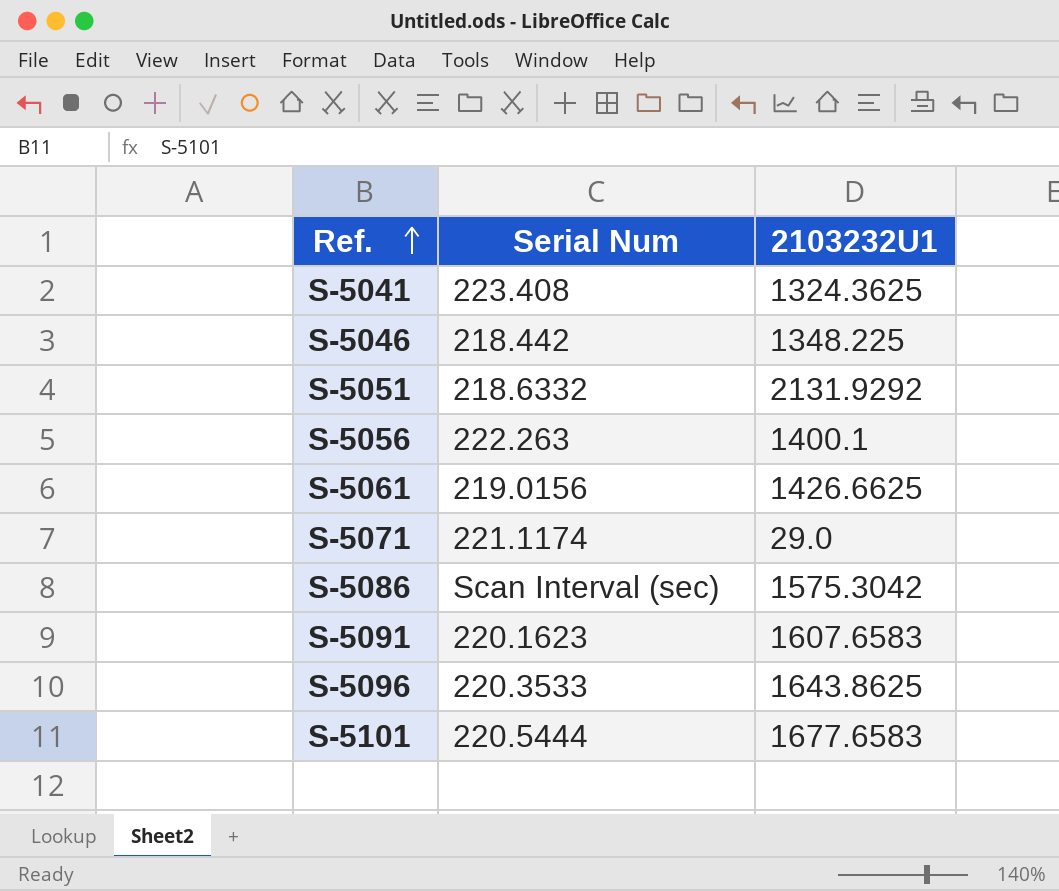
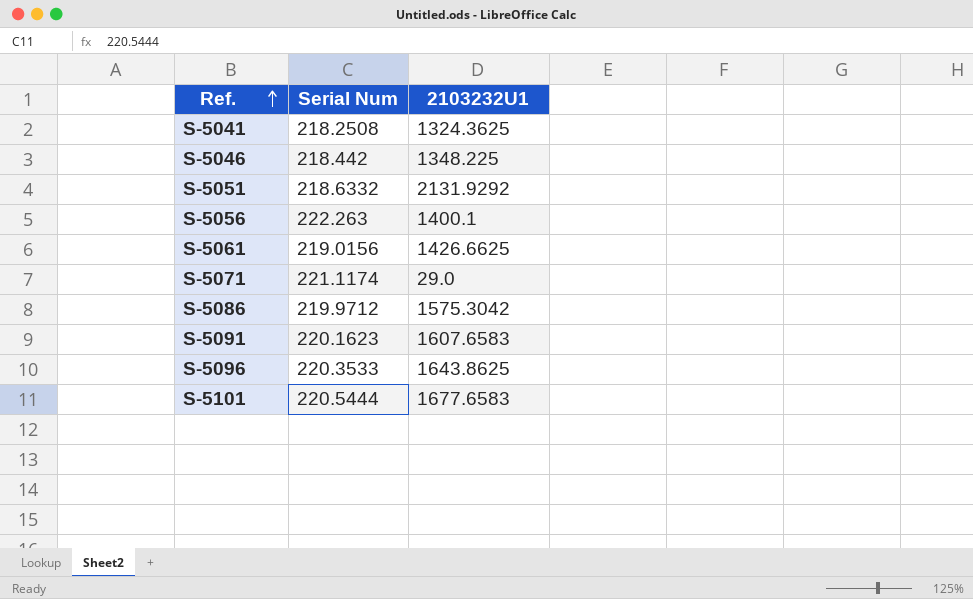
S-5041 | Serial Num: 223.408 -> 218.2508
S-5086 | Serial Num: Scan Interval (sec) -> 219.9712

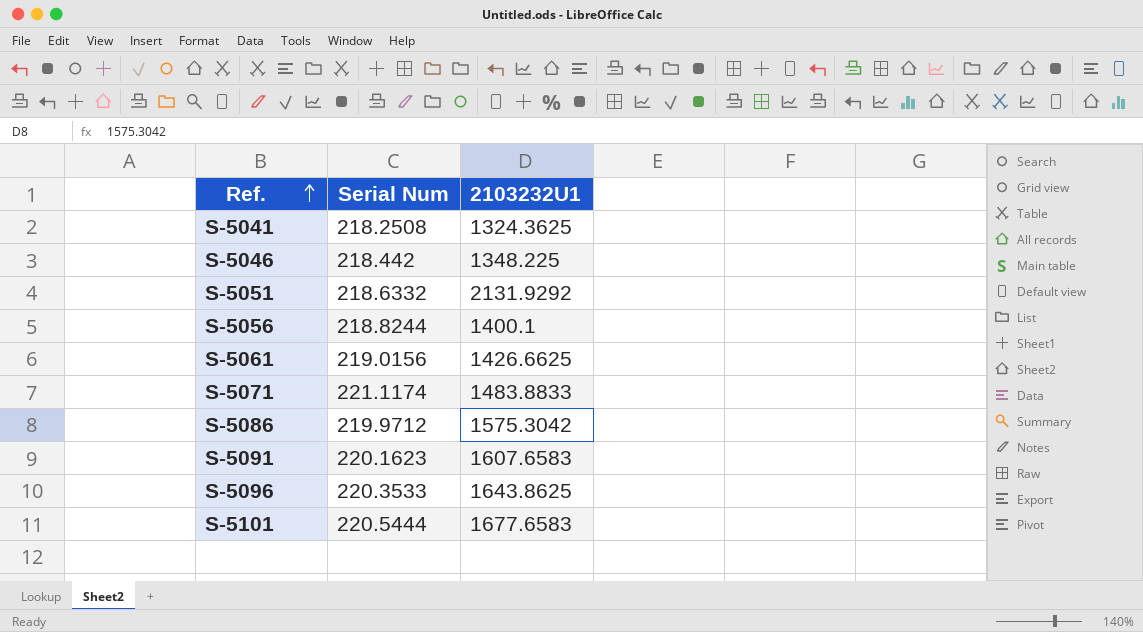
S-5056 | Serial Num: 222.263 -> 218.8244
S-5071 | 2103232U1: 29.0 -> 1483.8833

